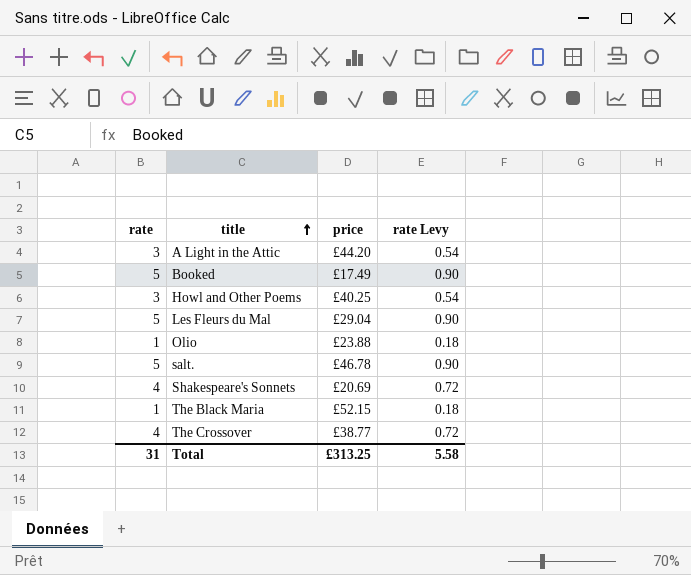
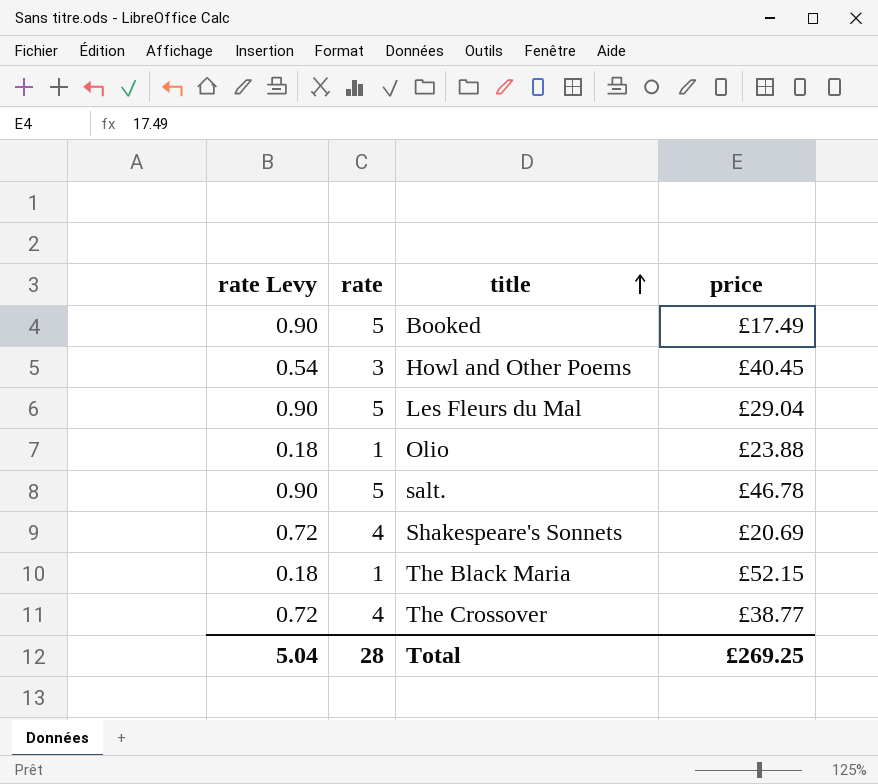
column rate Levy | position: 4 -> 1
row A Light in the Attic: 3 | £44.20 | 0.54 -> none
Howl and Other Poems | price: £40.25 -> £40.45
Total | rate Levy: 5.58 -> 5.04
Total | rate: 31 -> 28
Total | price: £313.25 -> £269.25

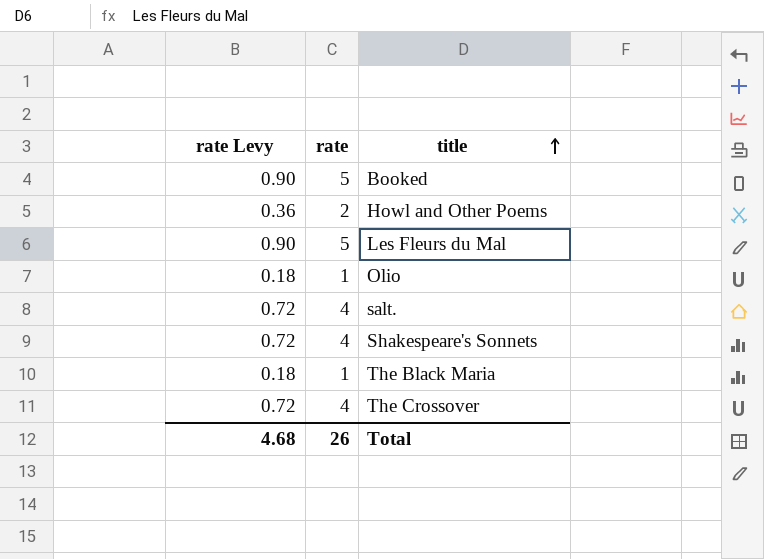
column price | position: 4 -> none
Howl and Other Poems | rate Levy: 0.54 -> 0.36
Howl and Other Poems | rate: 3 -> 2
salt. | rate Levy: 0.90 -> 0.72
salt. | rate: 5 -> 4
Total | rate Levy: 5.04 -> 4.68
Total | rate: 28 -> 26

